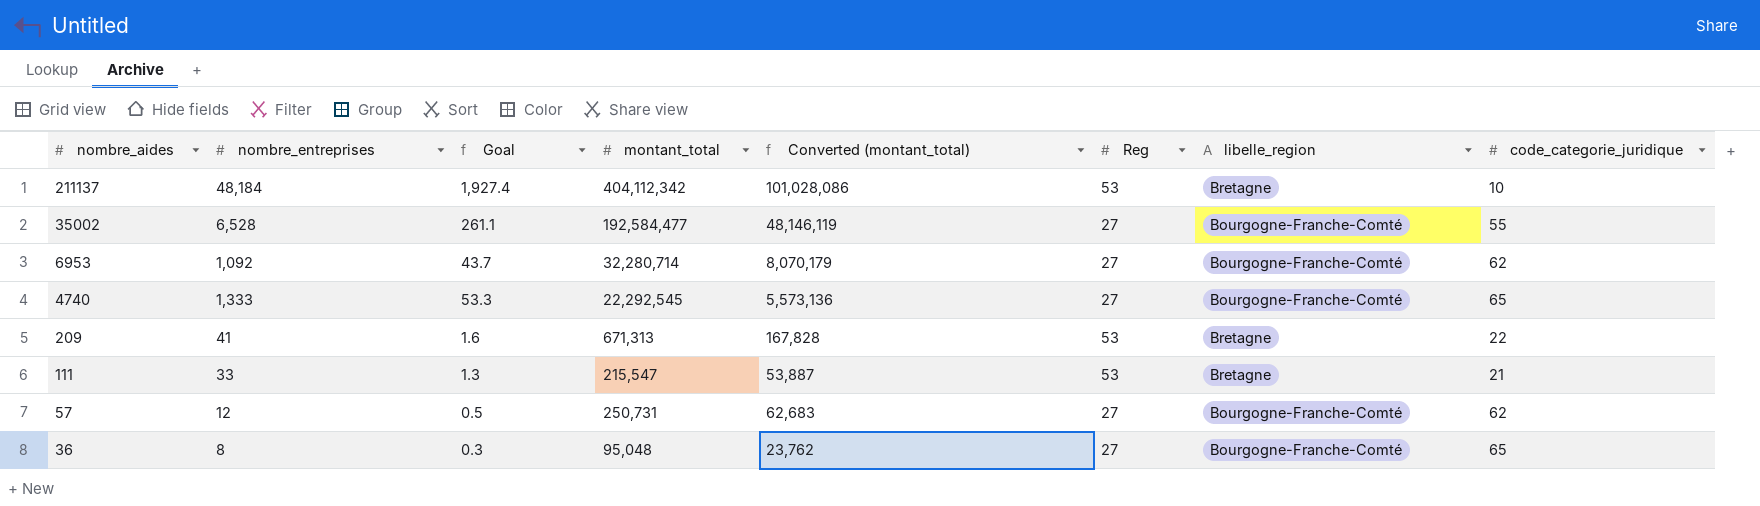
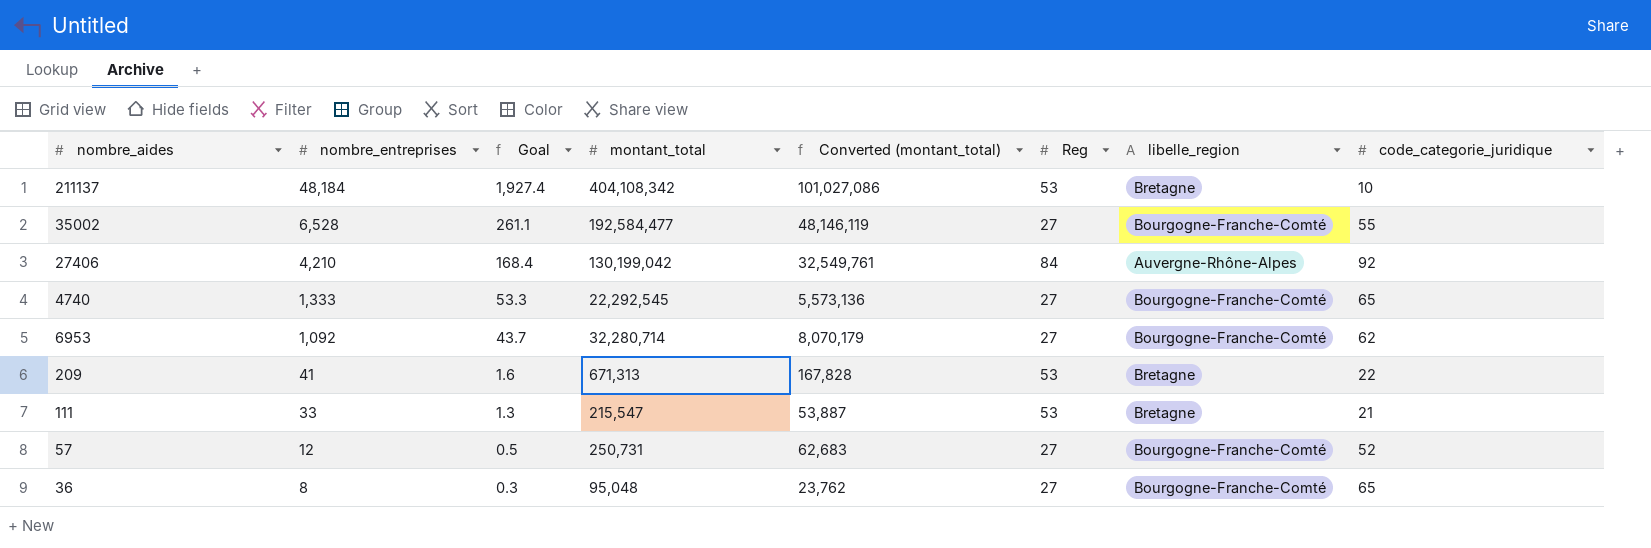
row order: nombre_aides descending -> nombre_entreprises descending
211137 | montant_total: 404,112,342 -> 404,108,342
211137 | Converted (montant_total): 101,028,086 -> 101,027,086
row 27406: none -> 4,210 | 168.4 | 130,199,042 | 32,549,761 | 84 | Auvergne-Rhône-Alpes | 92
57 | code_categorie_juridique: 62 -> 52

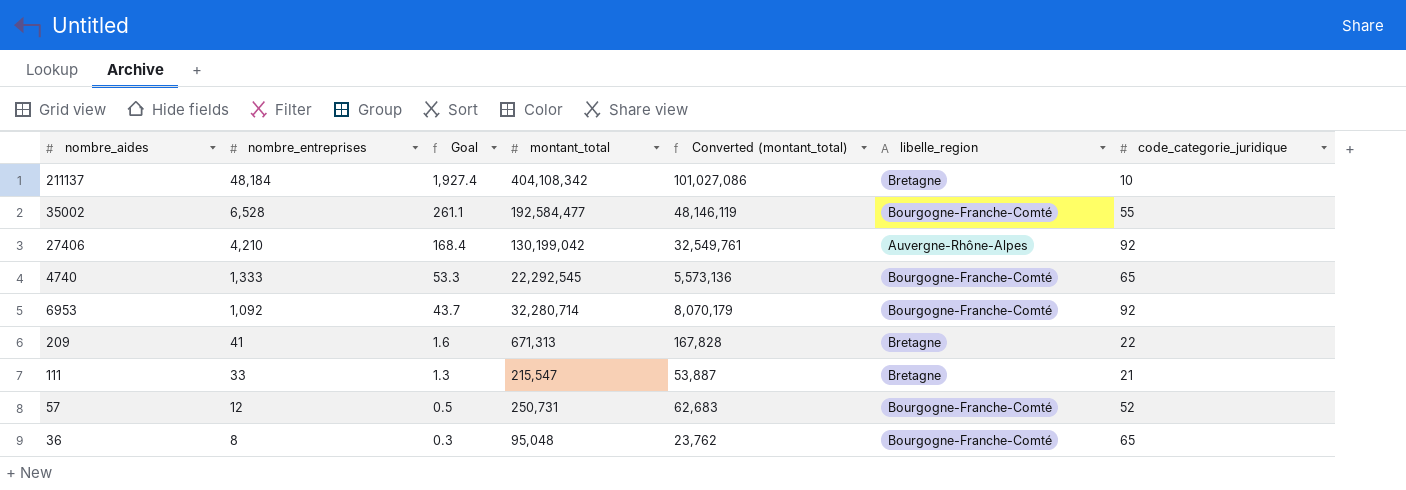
column Reg | position: 6 -> none
6953 | code_categorie_juridique: 62 -> 92

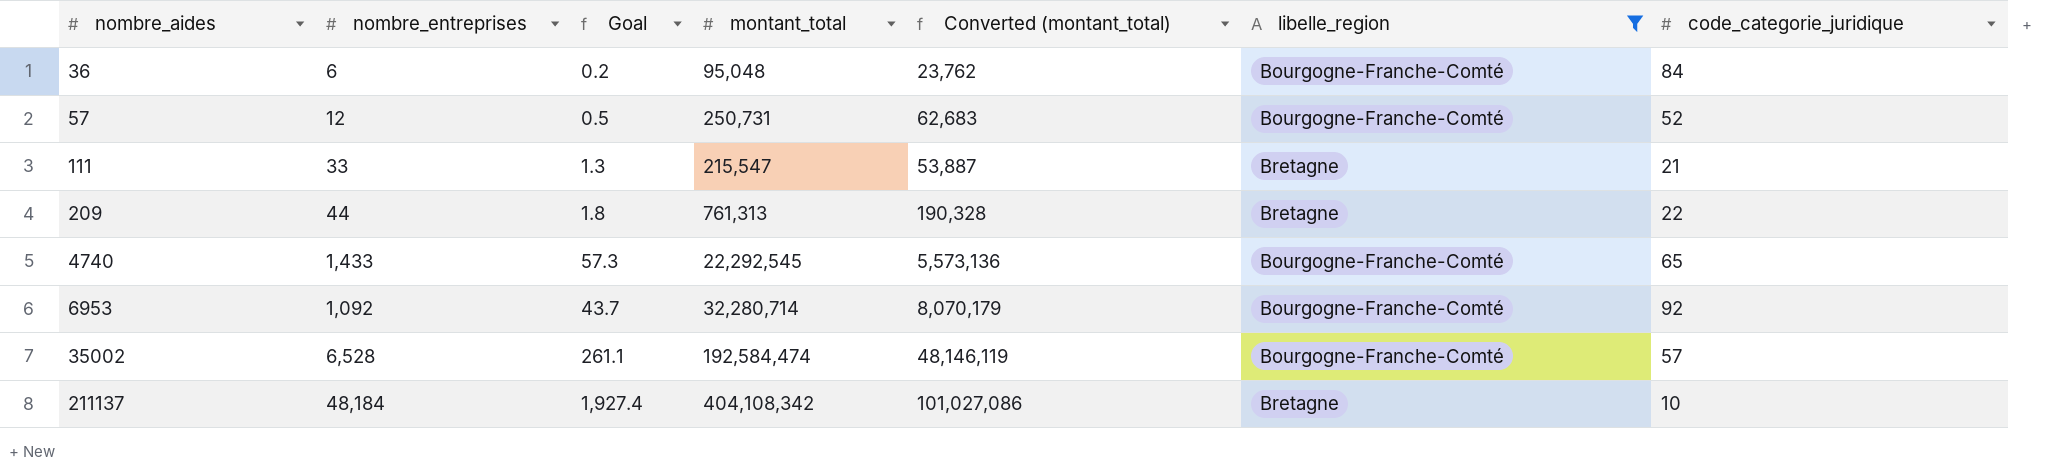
filter: none -> libelle_region != Auvergne-Rhône-Alpes
row order: nombre_entreprises descending -> nombre_aides ascending
36 | nombre_entreprises: 8 -> 6
36 | Goal: 0.3 -> 0.2
36 | code_categorie_juridique: 65 -> 84
209 | nombre_entreprises: 41 -> 44
209 | Goal: 1.6 -> 1.8
209 | montant_total: 671,313 -> 761,313
209 | Converted (montant_total): 167,828 -> 190,328
4740 | nombre_entreprises: 1,333 -> 1,433
4740 | Goal: 53.3 -> 57.3
35002 | montant_total: 192,584,477 -> 192,584,474
35002 | code_categorie_juridique: 55 -> 57

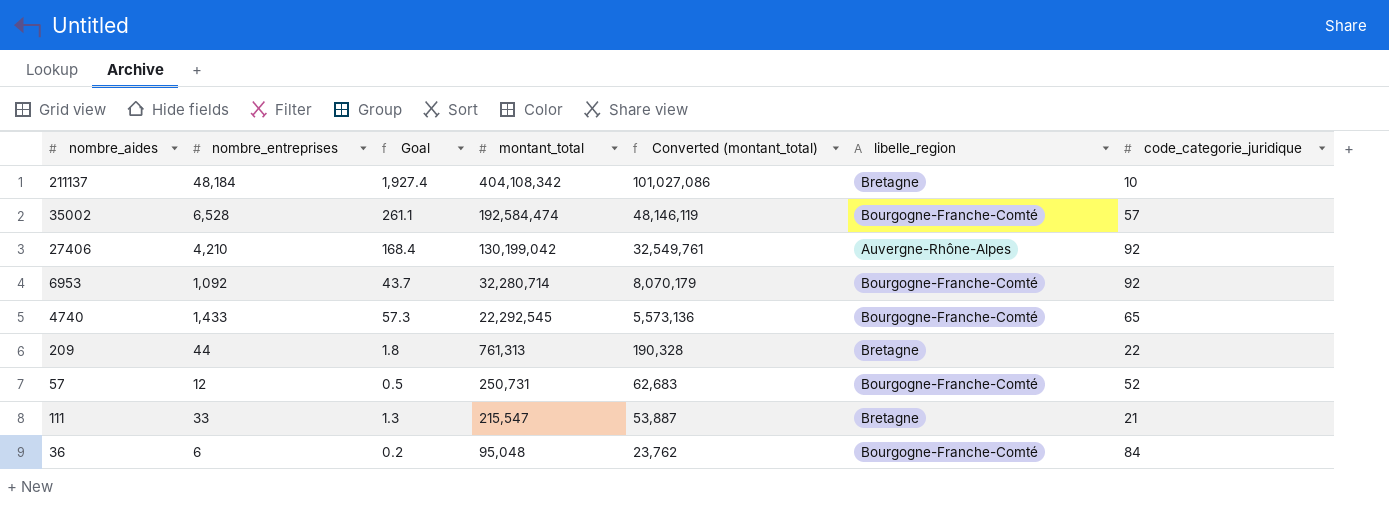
filter: libelle_region != Auvergne-Rhône-Alpes -> none
row order: nombre_aides ascending -> montant_total descending

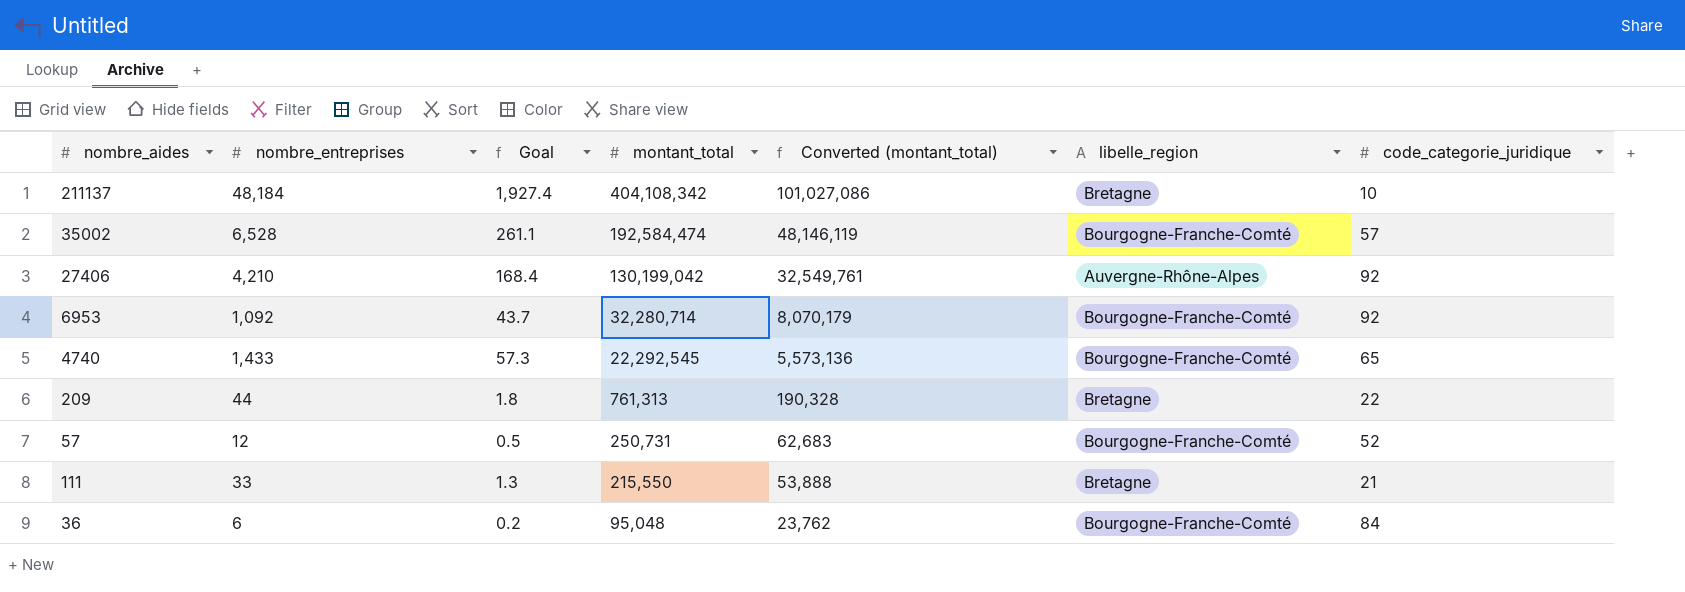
111 | montant_total: 215,547 -> 215,550
111 | Converted (montant_total): 53,887 -> 53,888

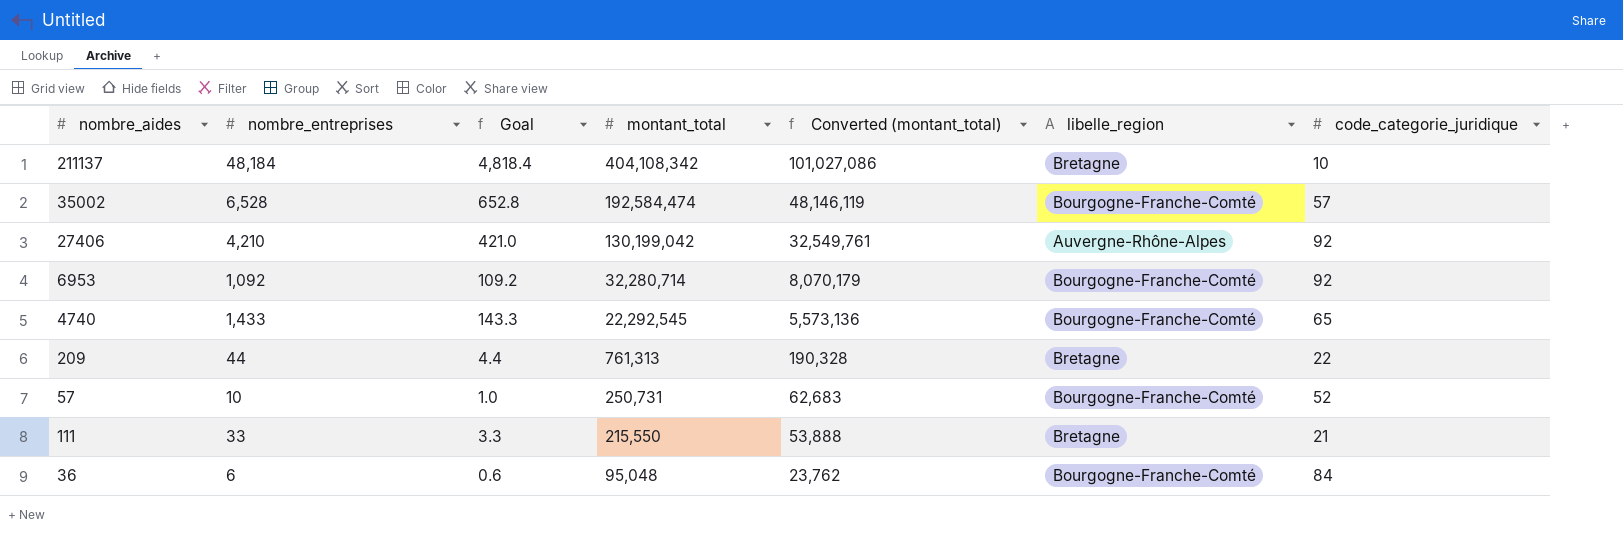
column Goal | formula: [nombre_entreprises] * 0.04 -> [nombre_entreprises] * 0.1
57 | nombre_entreprises: 12 -> 10

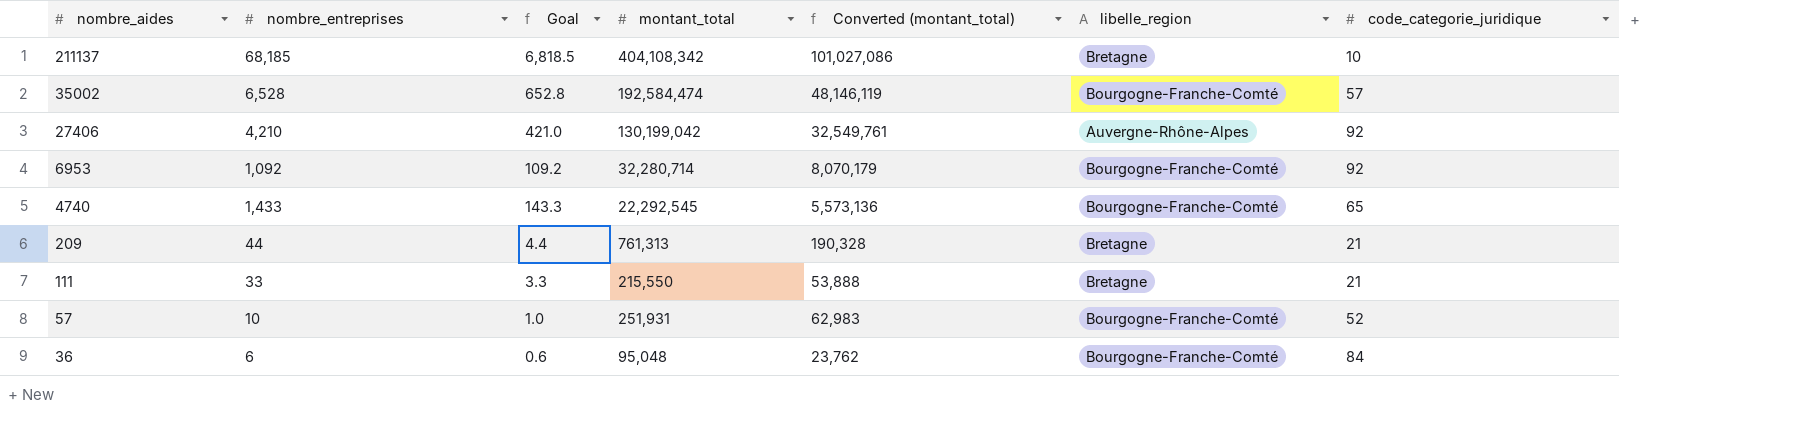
row order: montant_total descending -> nombre_aides descending
211137 | nombre_entreprises: 48,184 -> 68,185
211137 | Goal: 4,818.4 -> 6,818.5
209 | code_categorie_juridique: 22 -> 21
57 | montant_total: 250,731 -> 251,931
57 | Converted (montant_total): 62,683 -> 62,983

